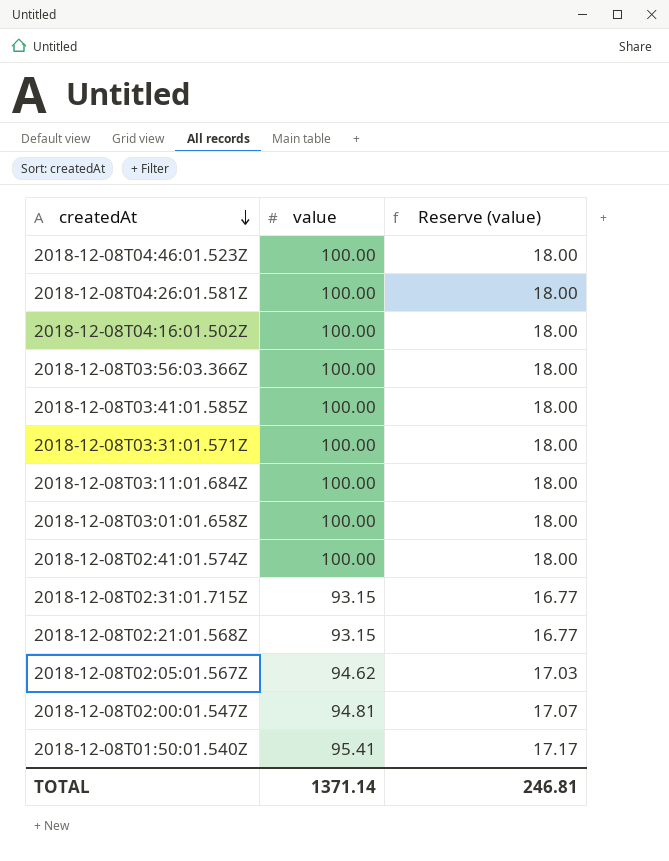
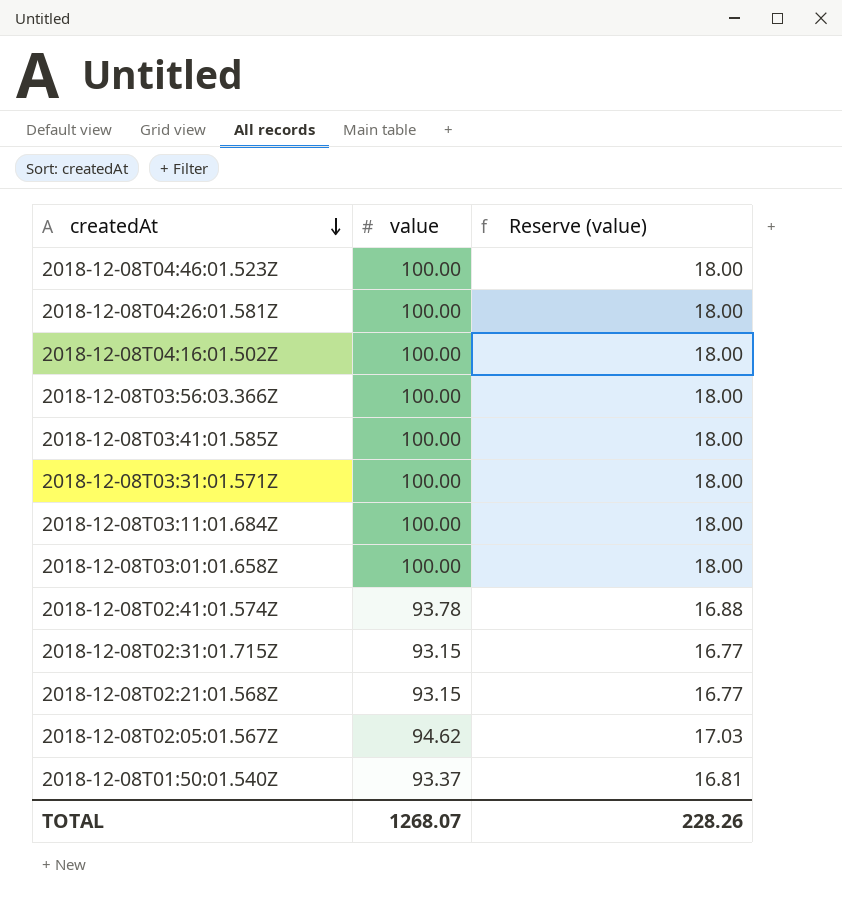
row 2018-12-08T02:00:01.547Z: 94.81 | 17.07 -> none
2018-12-08T02:41:01.574Z | value: 100.00 -> 93.78
2018-12-08T02:41:01.574Z | Reserve (value): 18.00 -> 16.88
2018-12-08T01:50:01.540Z | value: 95.41 -> 93.37
2018-12-08T01:50:01.540Z | Reserve (value): 17.17 -> 16.81
TOTAL | value: 1371.14 -> 1268.07
TOTAL | Reserve (value): 246.81 -> 228.26

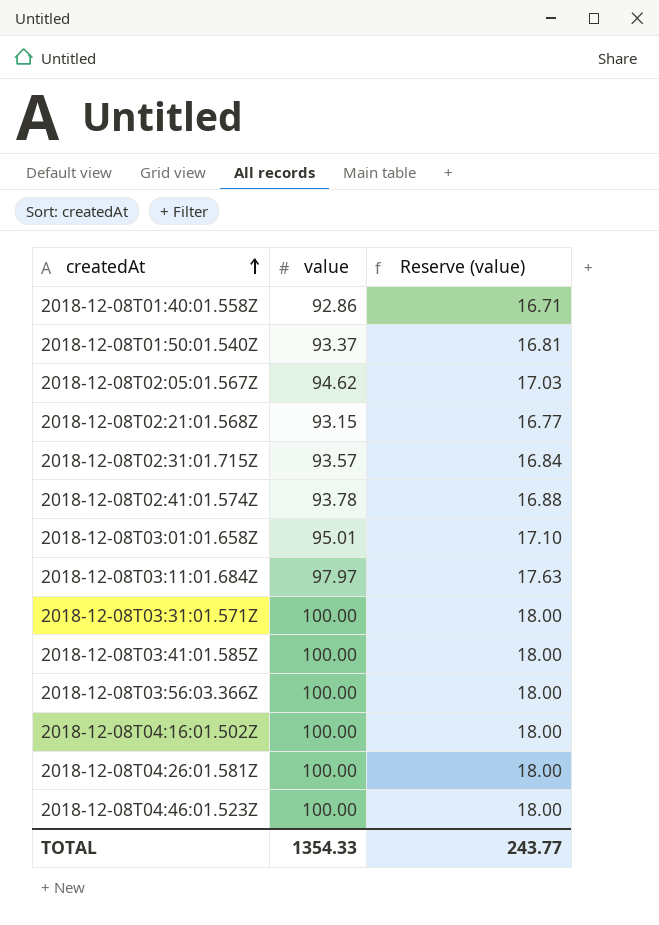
row order: createdAt descending -> createdAt ascending
row 2018-12-08T01:40:01.558Z: none -> 92.86 | 16.71
2018-12-08T02:31:01.715Z | value: 93.15 -> 93.57
2018-12-08T02:31:01.715Z | Reserve (value): 16.77 -> 16.84
2018-12-08T03:01:01.658Z | value: 100.00 -> 95.01
2018-12-08T03:01:01.658Z | Reserve (value): 18.00 -> 17.10
2018-12-08T03:11:01.684Z | value: 100.00 -> 97.97
2018-12-08T03:11:01.684Z | Reserve (value): 18.00 -> 17.63
TOTAL | value: 1268.07 -> 1354.33
TOTAL | Reserve (value): 228.26 -> 243.77

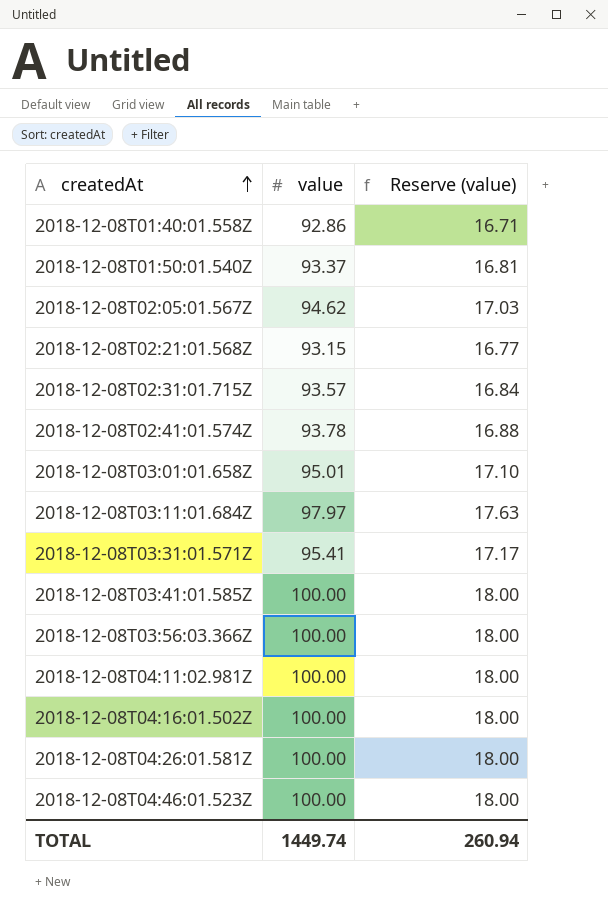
2018-12-08T03:31:01.571Z | value: 100.00 -> 95.41
2018-12-08T03:31:01.571Z | Reserve (value): 18.00 -> 17.17
row 2018-12-08T04:11:02.981Z: none -> 100.00 | 18.00
TOTAL | value: 1354.33 -> 1449.74
TOTAL | Reserve (value): 243.77 -> 260.94

